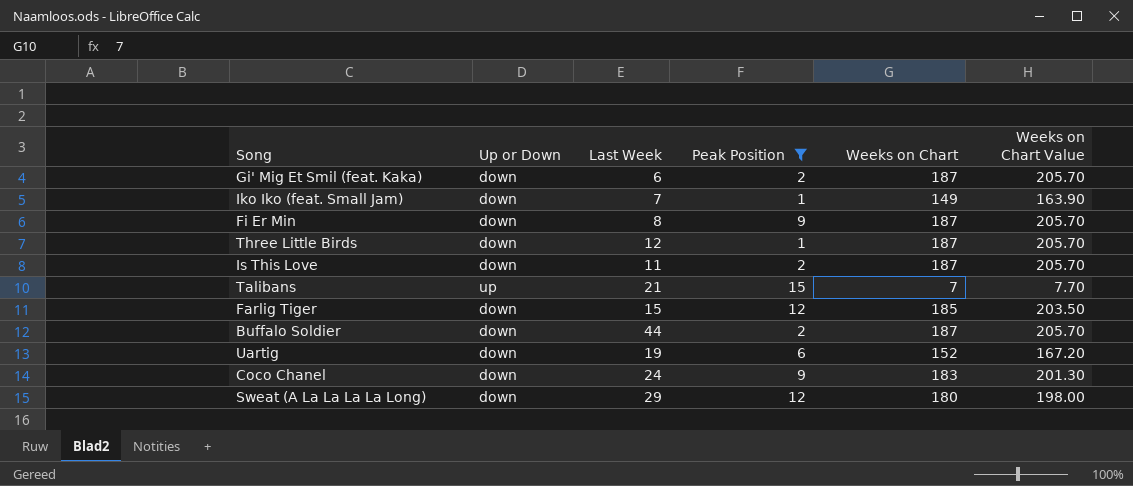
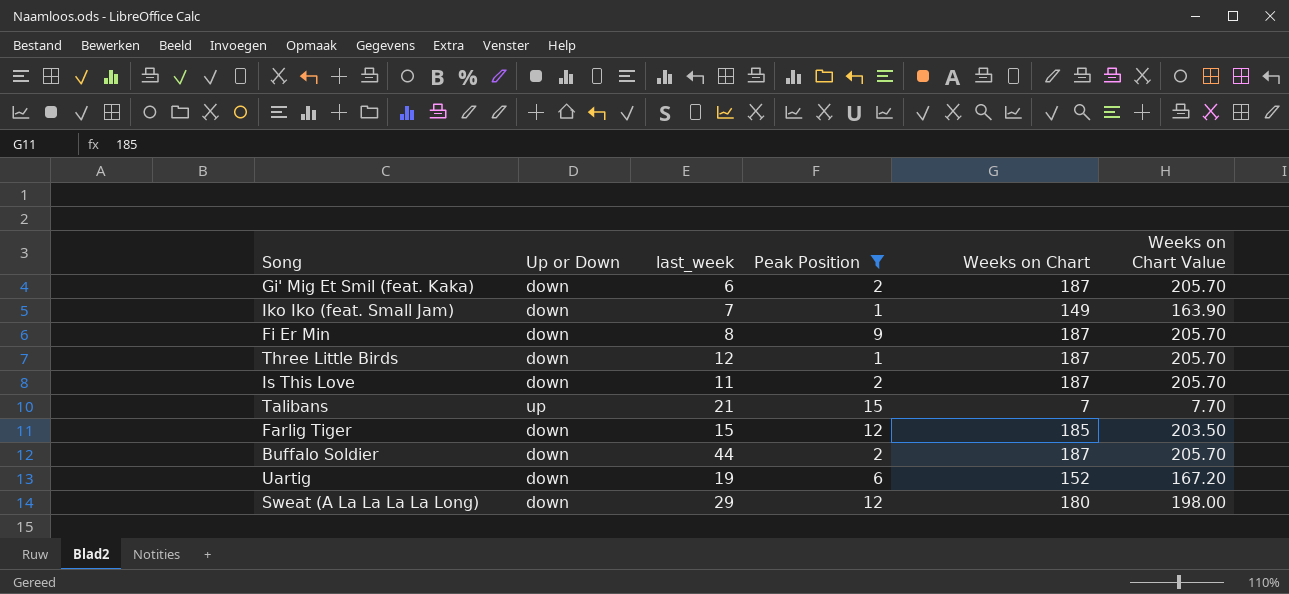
column name: Last Week -> last_week
row Coco Chanel: down | 24 | 9 | 183 | 201.30 -> none

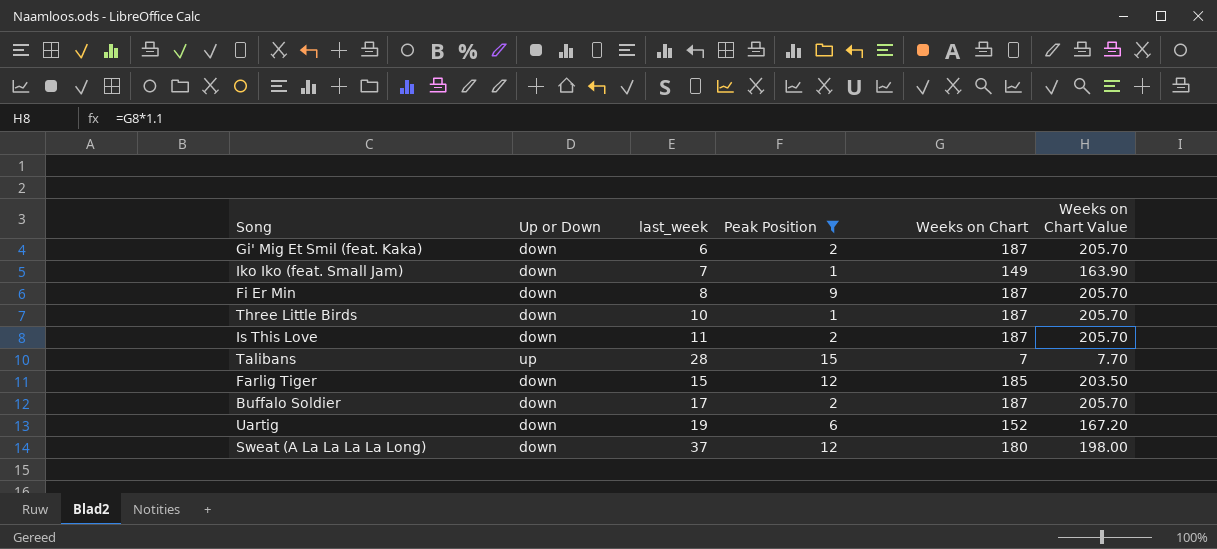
Three Little Birds | last_week: 12 -> 10
Talibans | last_week: 21 -> 28
Buffalo Soldier | last_week: 44 -> 17
Sweat (A La La La La Long) | last_week: 29 -> 37

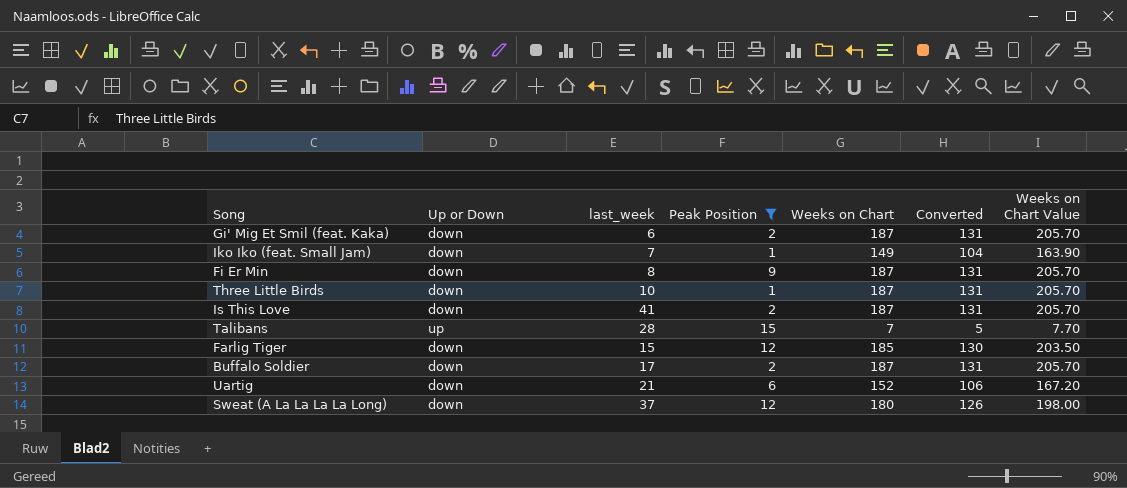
column Converted | formula: none -> [Weeks on Chart] * 0.7
Is This Love | last_week: 11 -> 41
Uartig | last_week: 19 -> 21

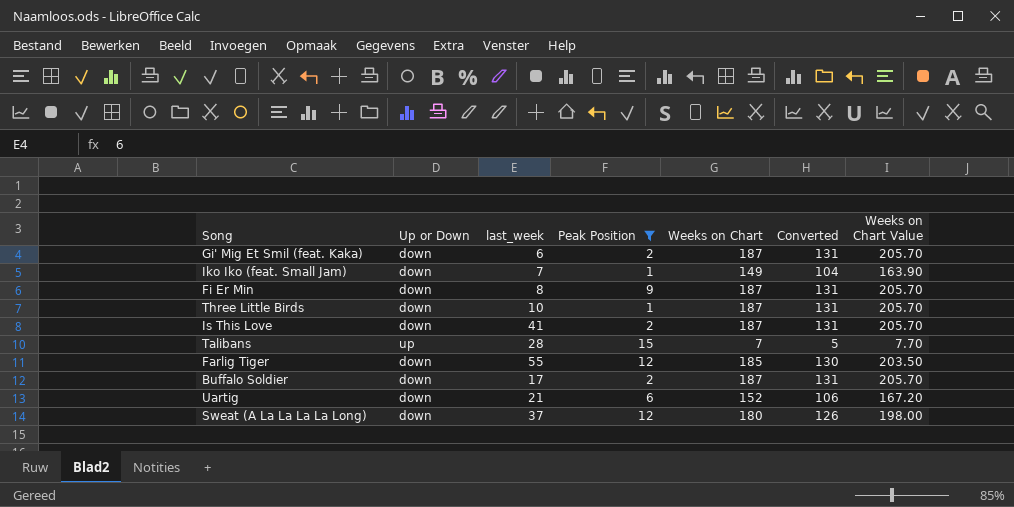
Farlig Tiger | last_week: 15 -> 55

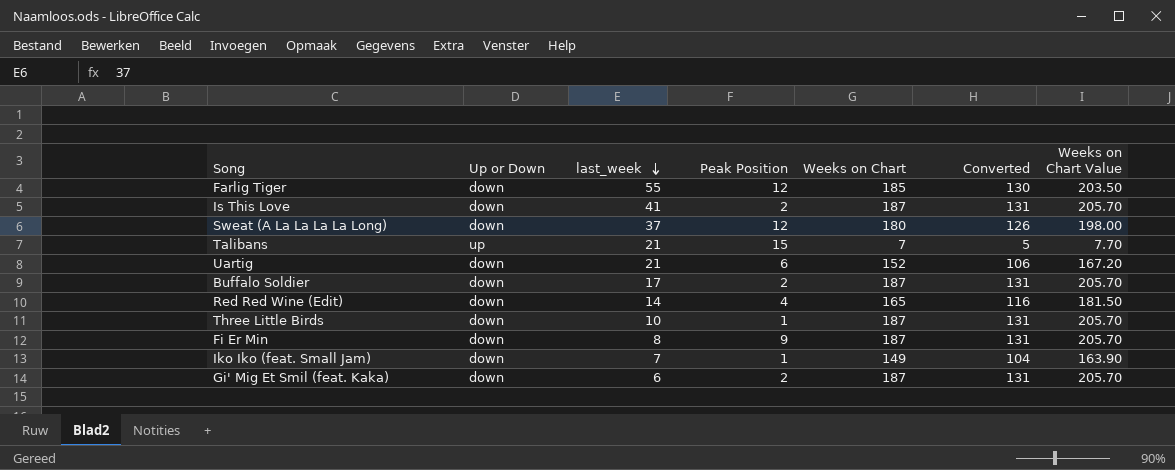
filter: Peak Position != 4 -> none
row order: none -> last_week descending
Talibans | last_week: 28 -> 21

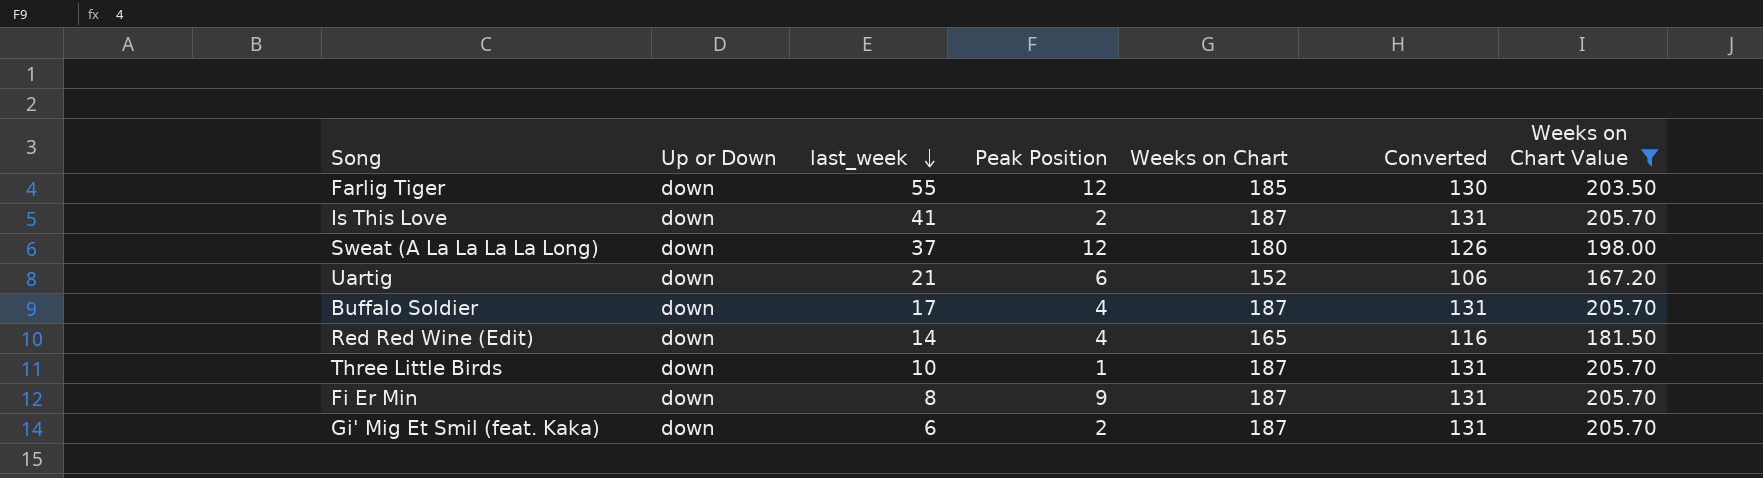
filter: none -> Weeks on Chart Value >= 167.20
Buffalo Soldier | Peak Position: 2 -> 4

